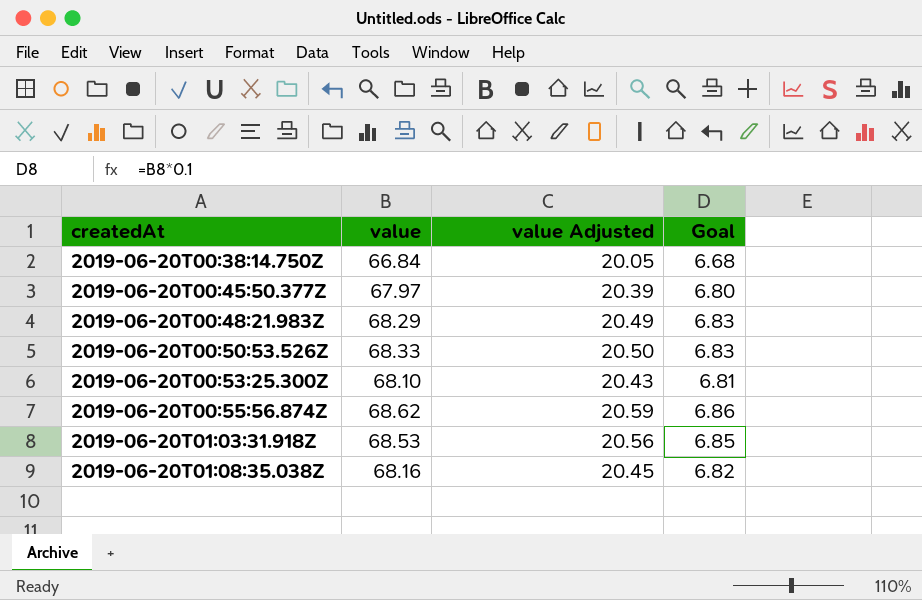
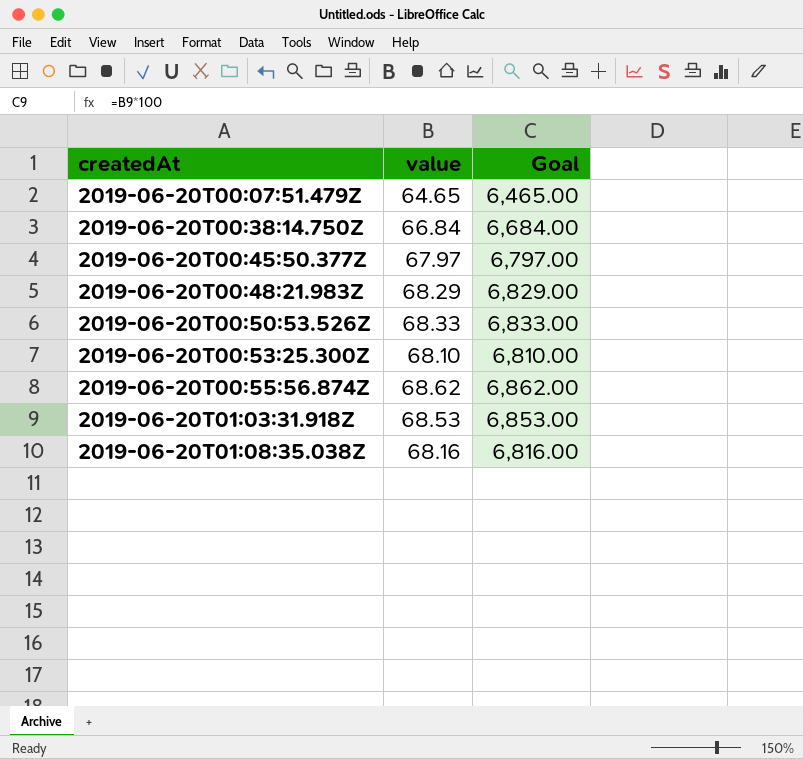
column value Adjusted | formula: [value] * 0.3 -> none
column Goal | formula: [value] * 0.1 -> [value] * 100
row 2019-06-20T00:07:51.479Z: none -> 64.65 | 6,465.00

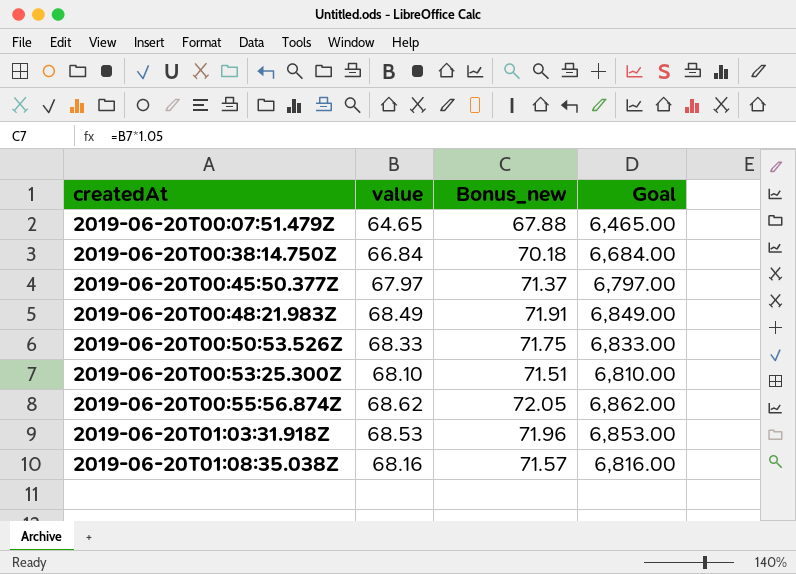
column Bonus_new | formula: none -> [value] * 1.05
2019-06-20T00:48:21.983Z | value: 68.29 -> 68.49
2019-06-20T00:48:21.983Z | Goal: 6,829.00 -> 6,849.00

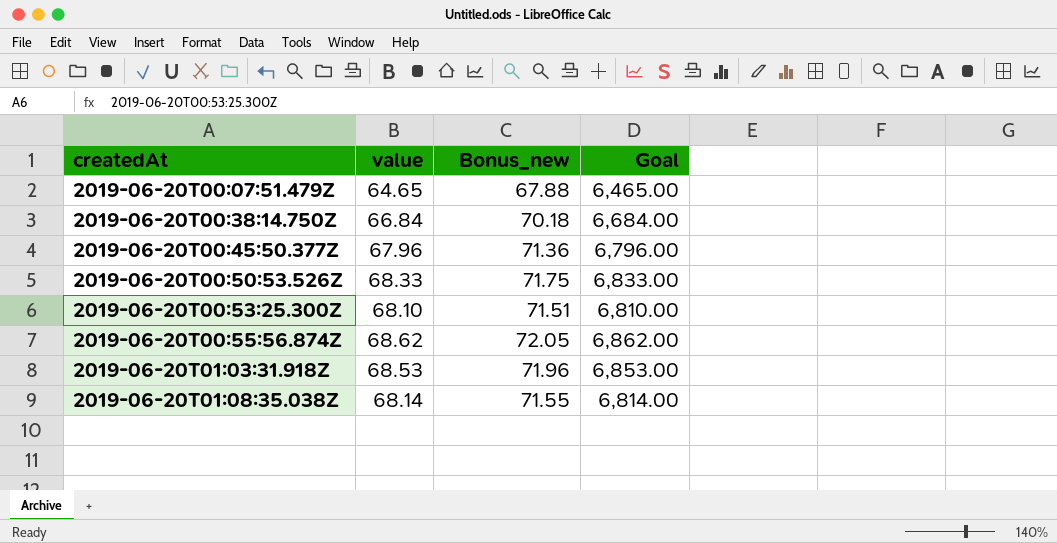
row 2019-06-20T00:48:21.983Z: 68.49 | 71.91 | 6,849.00 -> none
2019-06-20T00:45:50.377Z | value: 67.97 -> 67.96
2019-06-20T00:45:50.377Z | Bonus_new: 71.37 -> 71.36
2019-06-20T00:45:50.377Z | Goal: 6,797.00 -> 6,796.00
2019-06-20T01:08:35.038Z | value: 68.16 -> 68.14
2019-06-20T01:08:35.038Z | Bonus_new: 71.57 -> 71.55
2019-06-20T01:08:35.038Z | Goal: 6,816.00 -> 6,814.00

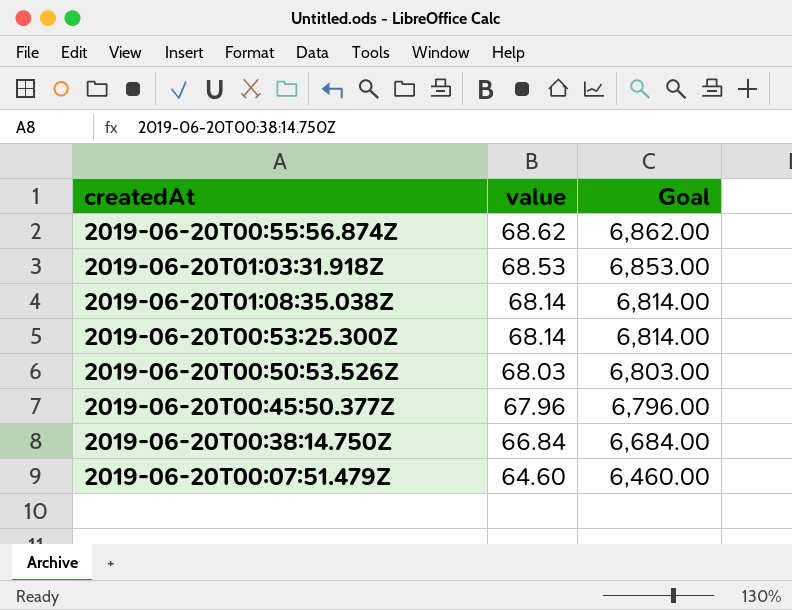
row order: createdAt ascending -> value descending
column Bonus_new | formula: [value] * 1.05 -> none
2019-06-20T00:53:25.300Z | value: 68.10 -> 68.14
2019-06-20T00:53:25.300Z | Goal: 6,810.00 -> 6,814.00
2019-06-20T00:50:53.526Z | value: 68.33 -> 68.03
2019-06-20T00:50:53.526Z | Goal: 6,833.00 -> 6,803.00
2019-06-20T00:07:51.479Z | value: 64.65 -> 64.60
2019-06-20T00:07:51.479Z | Goal: 6,465.00 -> 6,460.00

